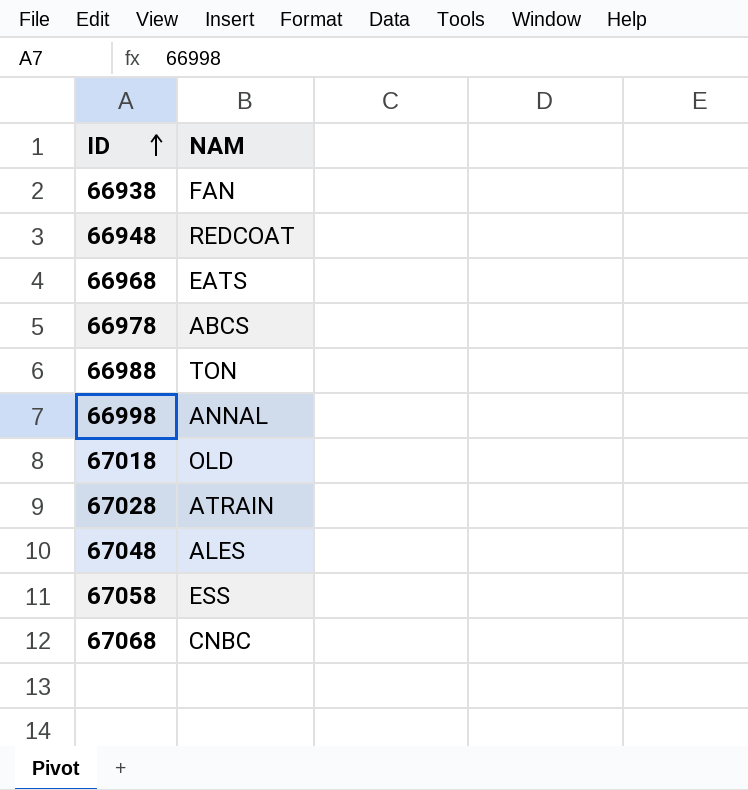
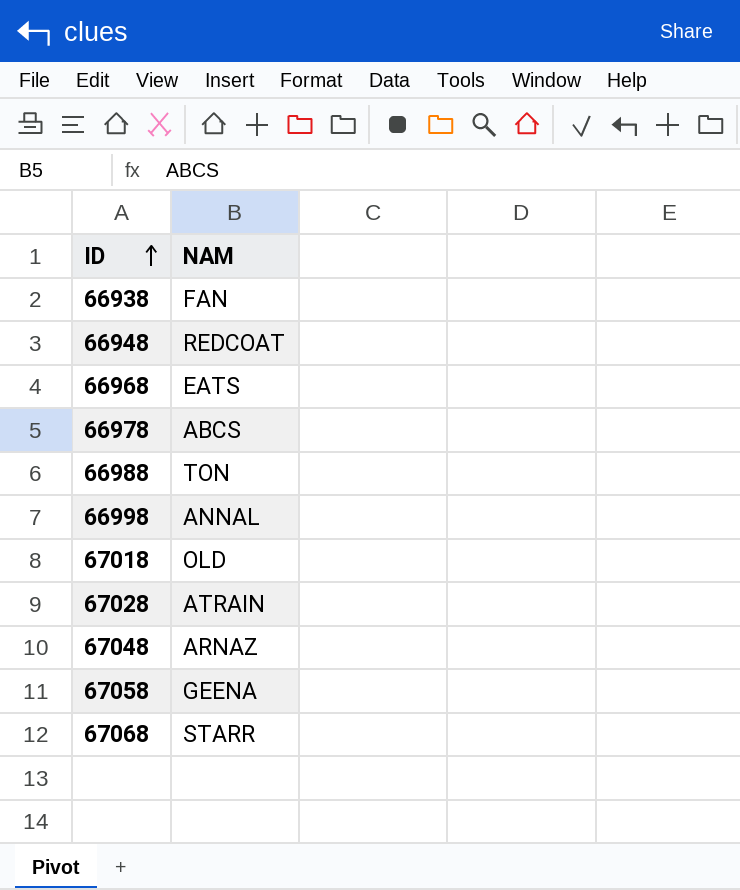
67048 | NAM: ALES -> ARNAZ
67058 | NAM: ESS -> GEENA
67068 | NAM: CNBC -> STARR

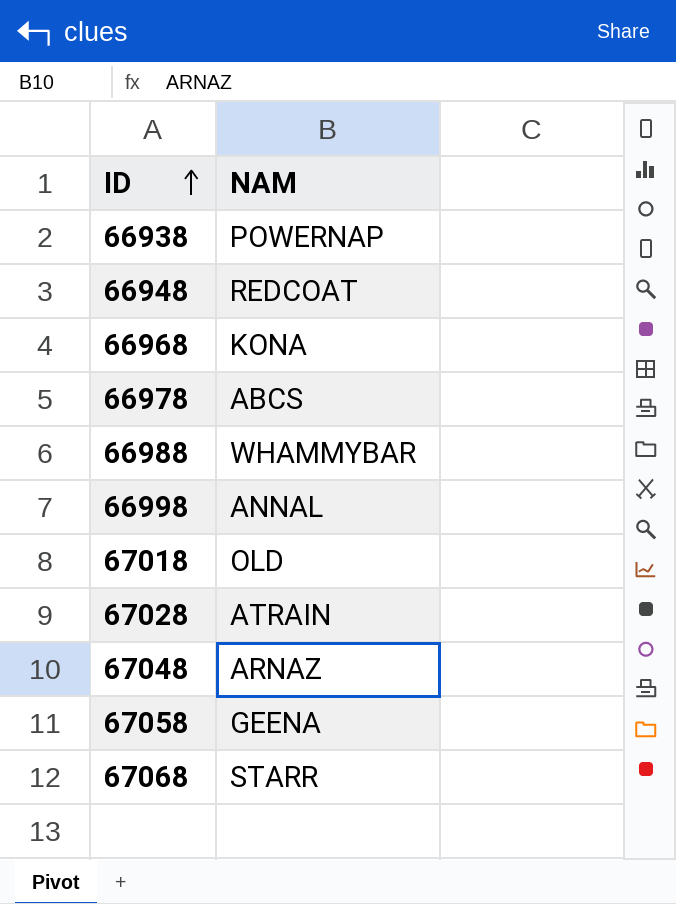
66938 | NAM: FAN -> POWERNAP
66968 | NAM: EATS -> KONA
66988 | NAM: TON -> WHAMMYBAR

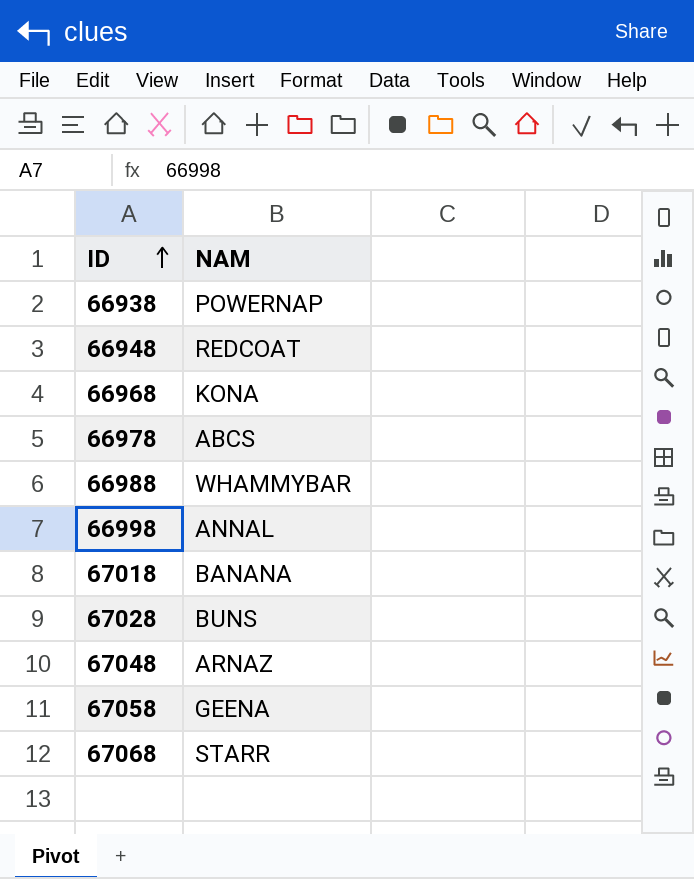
67018 | NAM: OLD -> BANANA
67028 | NAM: ATRAIN -> BUNS

